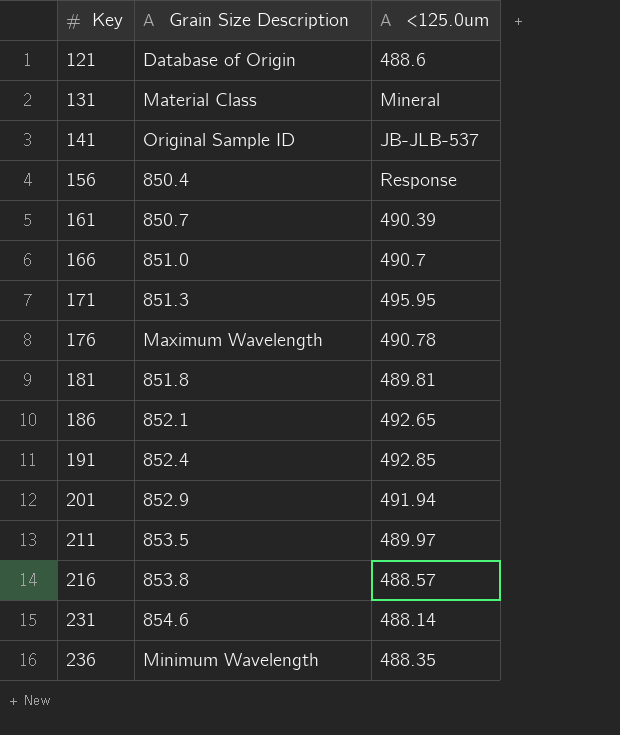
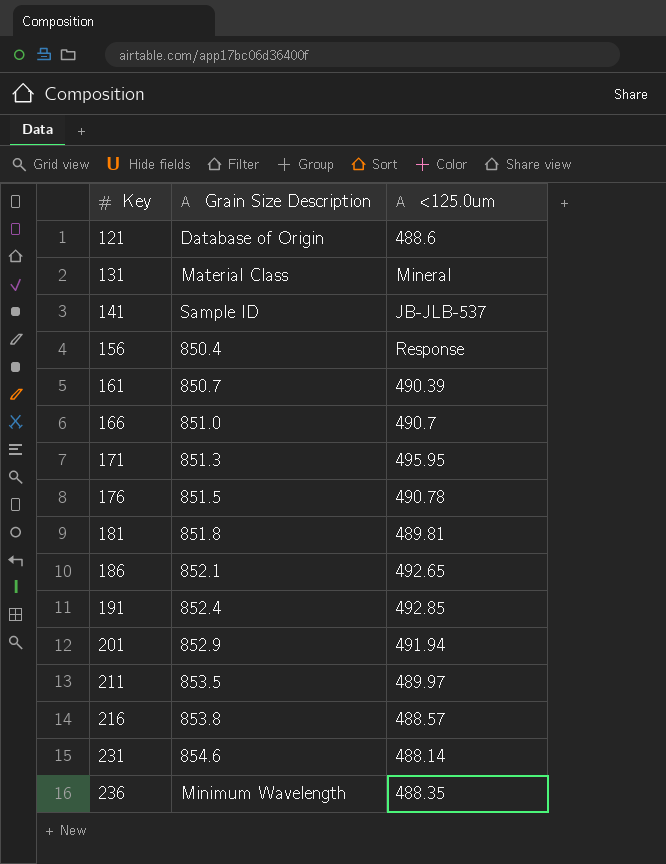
141 | Grain Size Description: Original Sample ID -> Sample ID
176 | Grain Size Description: Maximum Wavelength -> 851.5

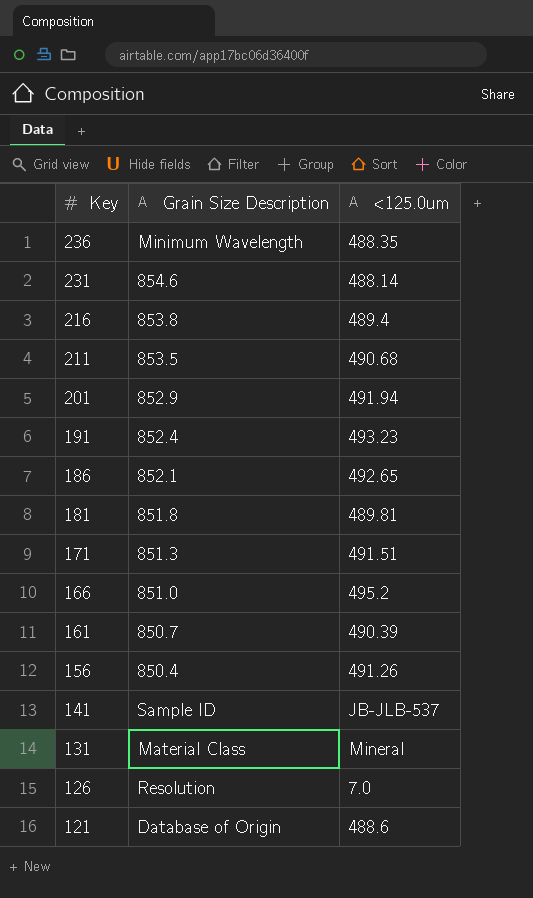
row order: Key ascending -> Key descending
row 176: 851.5 | 490.78 -> none
216 | <125.0um: 488.57 -> 489.4
211 | <125.0um: 489.97 -> 490.68
191 | <125.0um: 492.85 -> 493.23
171 | <125.0um: 495.95 -> 491.51
166 | <125.0um: 490.7 -> 495.2
156 | <125.0um: Response -> 491.26
row 126: none -> Resolution | 7.0

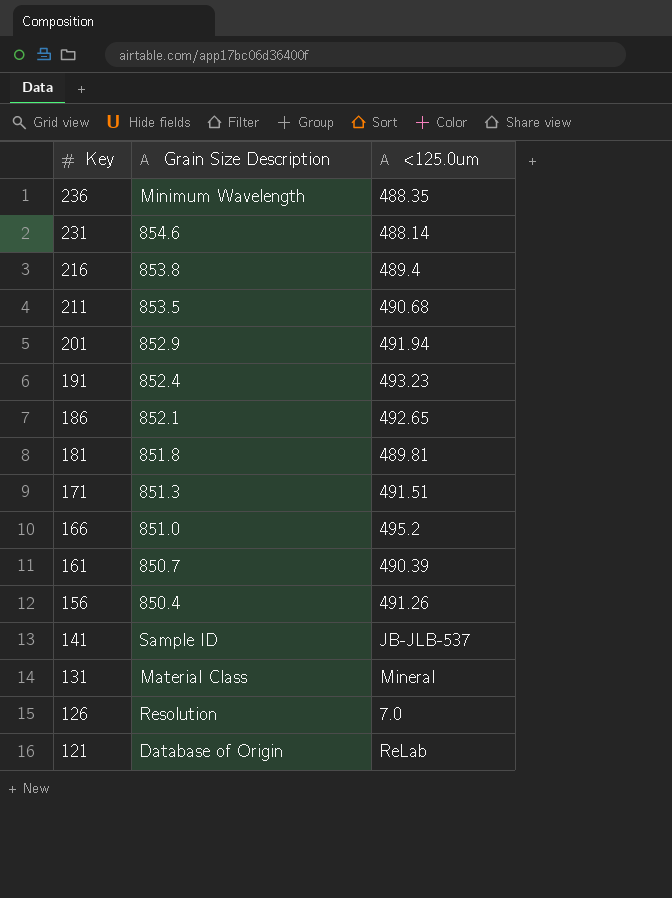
121 | <125.0um: 488.6 -> ReLab

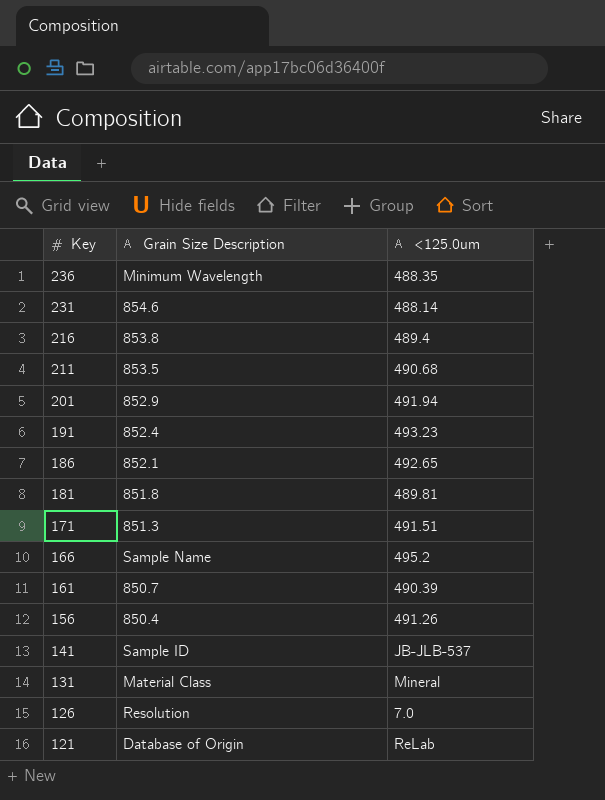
166 | Grain Size Description: 851.0 -> Sample Name

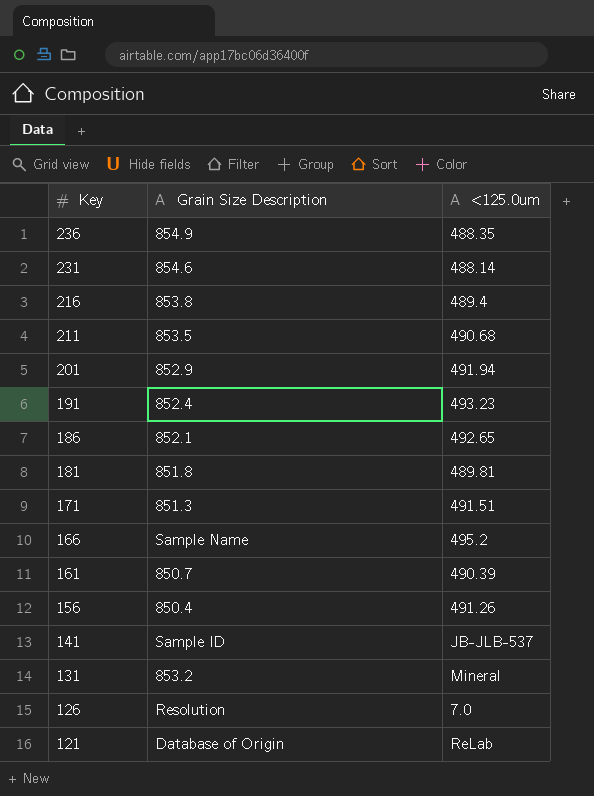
236 | Grain Size Description: Minimum Wavelength -> 854.9
131 | Grain Size Description: Material Class -> 853.2

